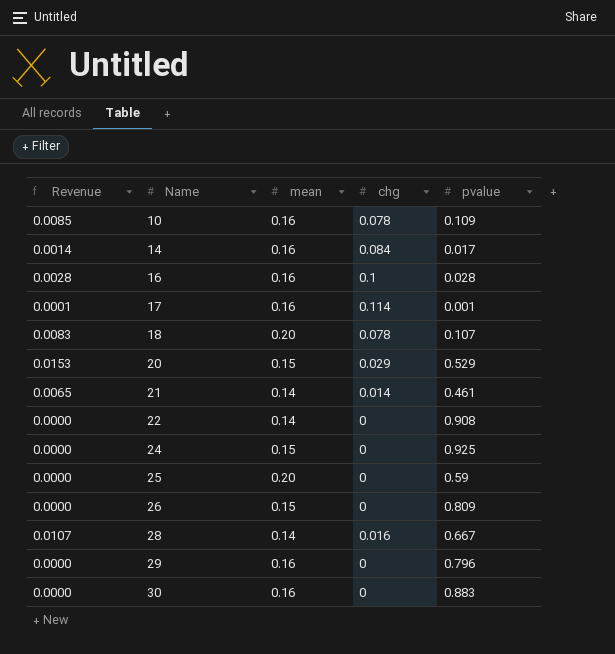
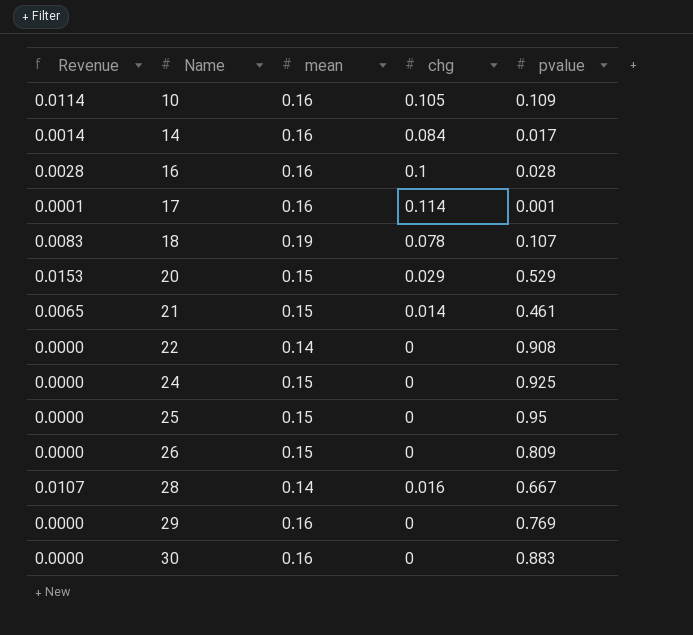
10 | Revenue: 0.0085 -> 0.0114
10 | chg: 0.078 -> 0.105
18 | mean: 0.20 -> 0.19
21 | mean: 0.14 -> 0.15
25 | mean: 0.20 -> 0.15
25 | pvalue: 0.59 -> 0.95
29 | pvalue: 0.796 -> 0.769

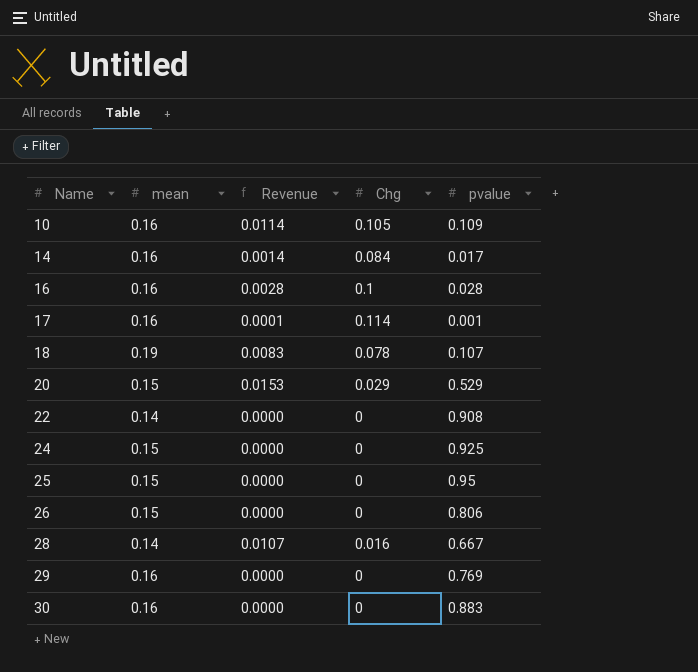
column Revenue | position: 1 -> 3
column name: chg -> Chg
row 21: 0.0065 | 0.15 | 0.014 | 0.461 -> none
26 | pvalue: 0.809 -> 0.806

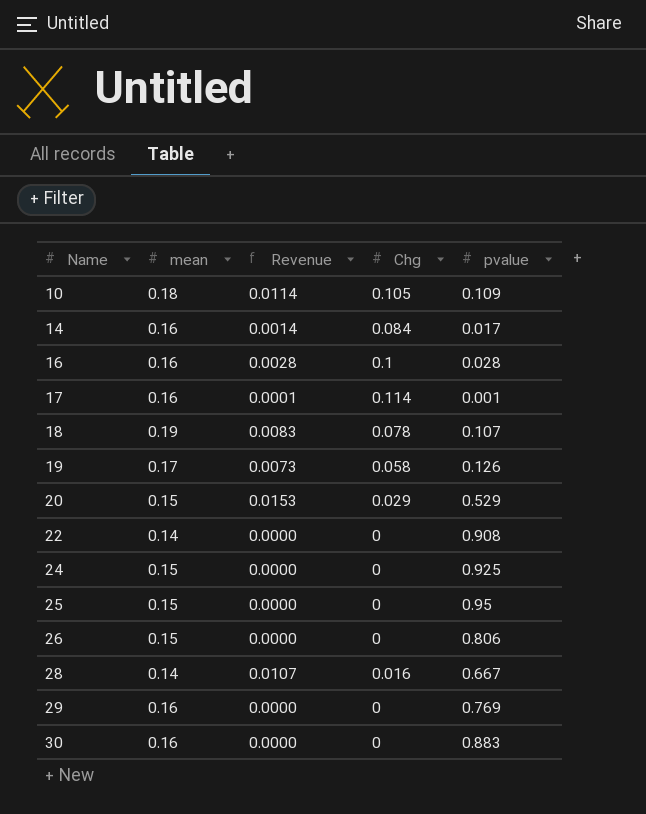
10 | mean: 0.16 -> 0.18
row 19: none -> 0.17 | 0.0073 | 0.058 | 0.126

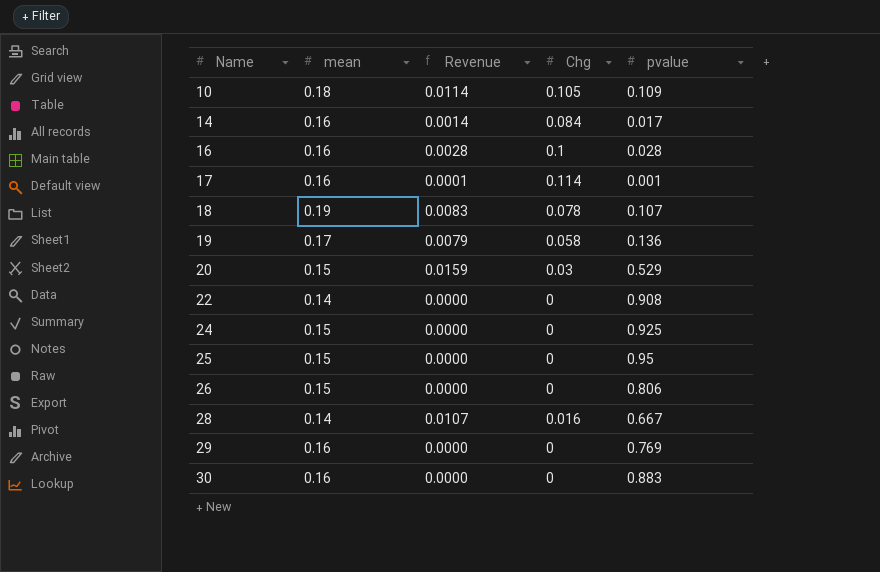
19 | Revenue: 0.0073 -> 0.0079
19 | pvalue: 0.126 -> 0.136
20 | Revenue: 0.0153 -> 0.0159
20 | Chg: 0.029 -> 0.03

